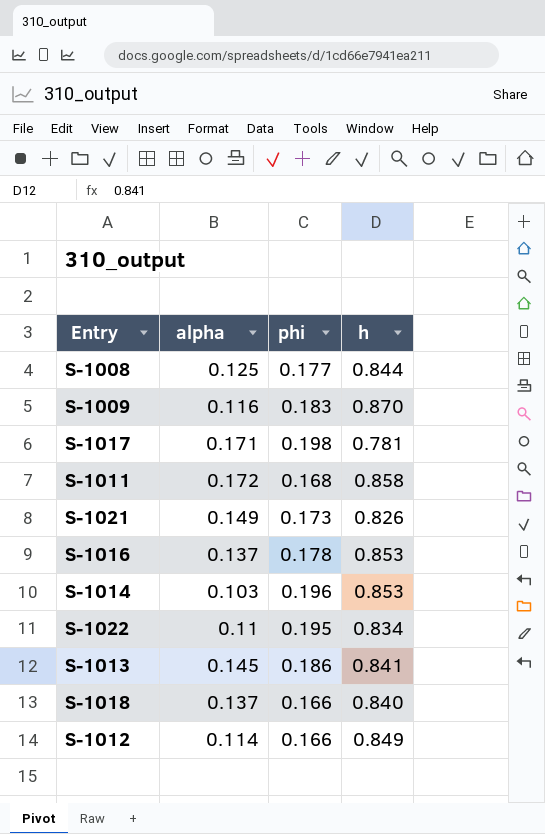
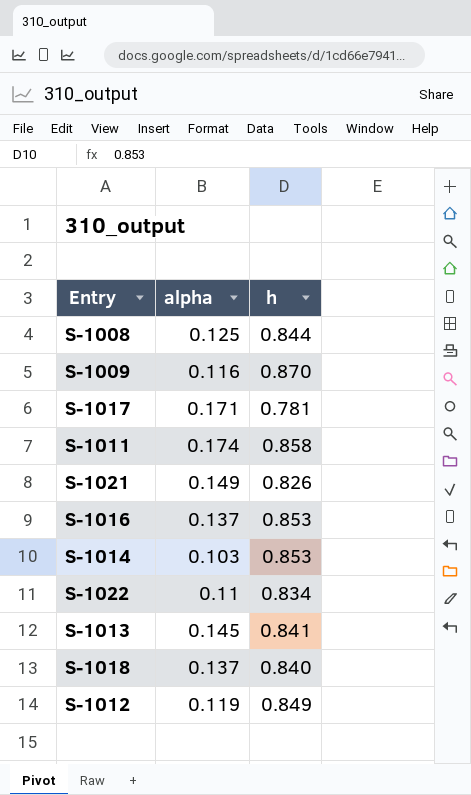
column phi | position: 3 -> none
S-1011 | alpha: 0.172 -> 0.174
S-1012 | alpha: 0.114 -> 0.119

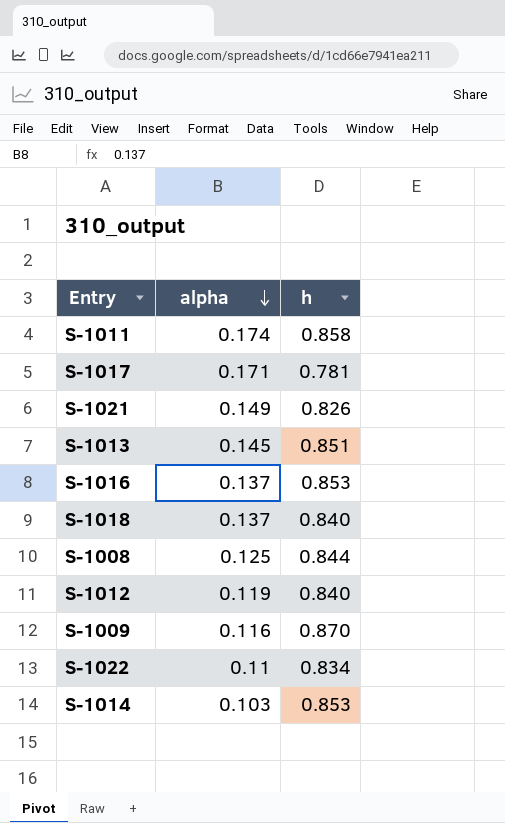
row order: none -> alpha descending
S-1013 | h: 0.841 -> 0.851
S-1012 | h: 0.849 -> 0.840

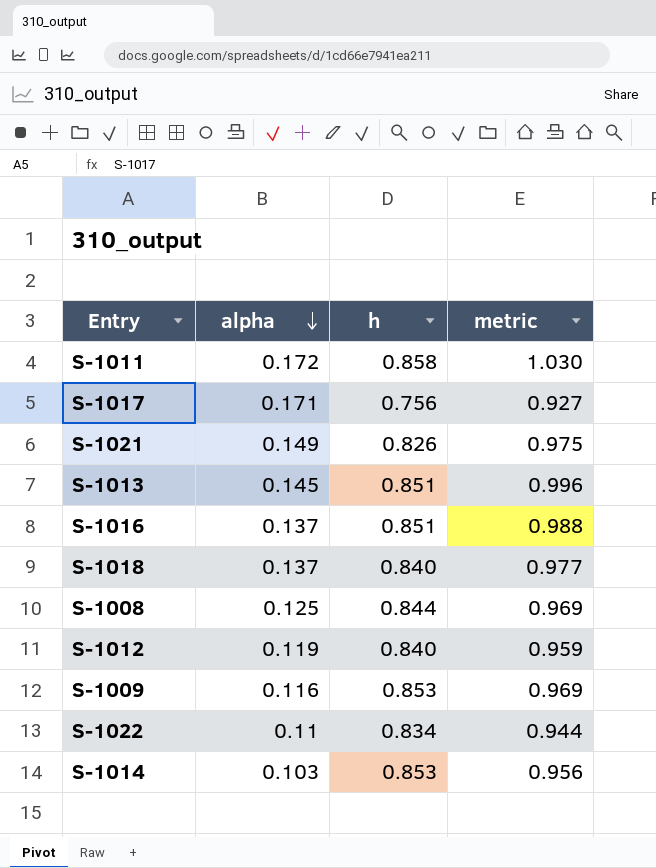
column metric | formula: none -> [alpha] + [h]
S-1011 | alpha: 0.174 -> 0.172
S-1017 | h: 0.781 -> 0.756
S-1016 | h: 0.853 -> 0.851
S-1009 | h: 0.870 -> 0.853

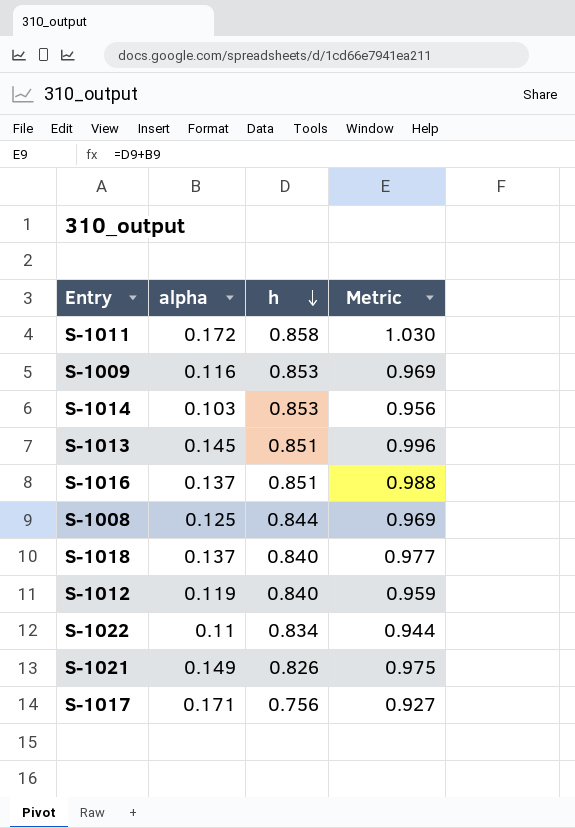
row order: alpha descending -> h descending
column name: metric -> Metric

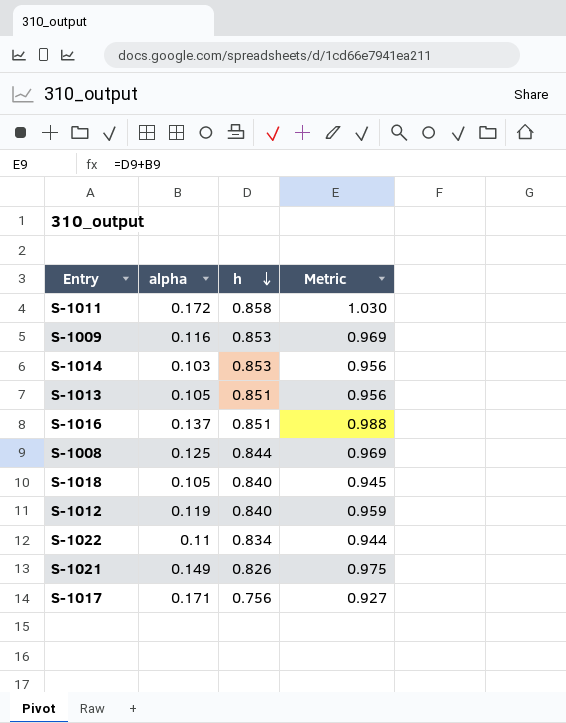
S-1013 | alpha: 0.145 -> 0.105
S-1013 | Metric: 0.996 -> 0.956
S-1018 | alpha: 0.137 -> 0.105
S-1018 | Metric: 0.977 -> 0.945

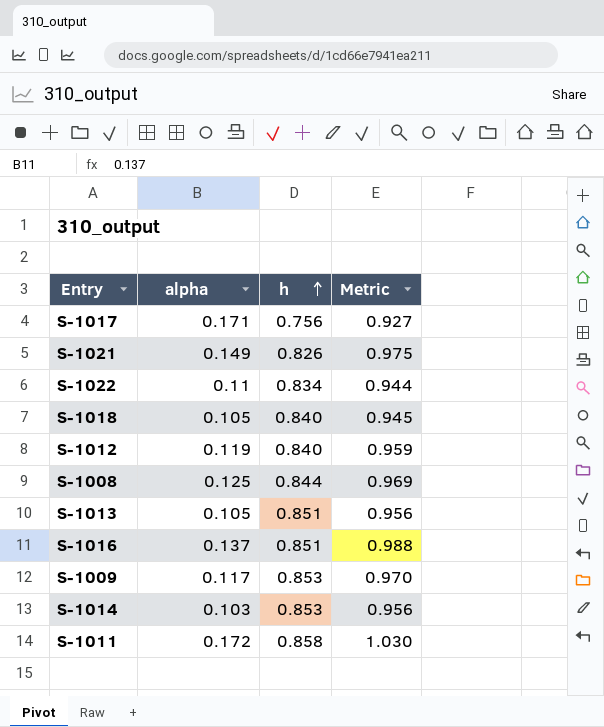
row order: h descending -> h ascending
S-1009 | alpha: 0.116 -> 0.117
S-1009 | Metric: 0.969 -> 0.970

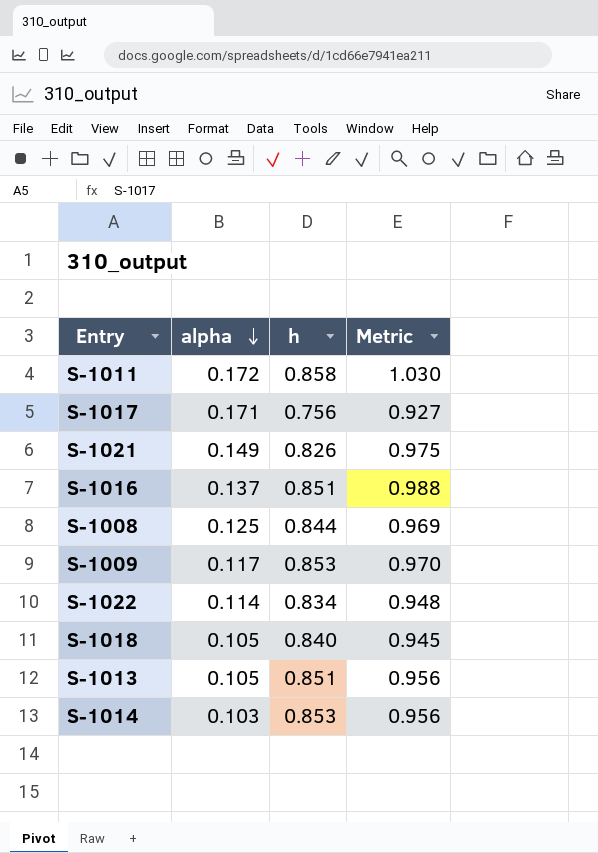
row order: h ascending -> alpha descending
row S-1012: 0.119 | 0.840 | 0.959 -> none
S-1022 | alpha: 0.11 -> 0.114
S-1022 | Metric: 0.944 -> 0.948

